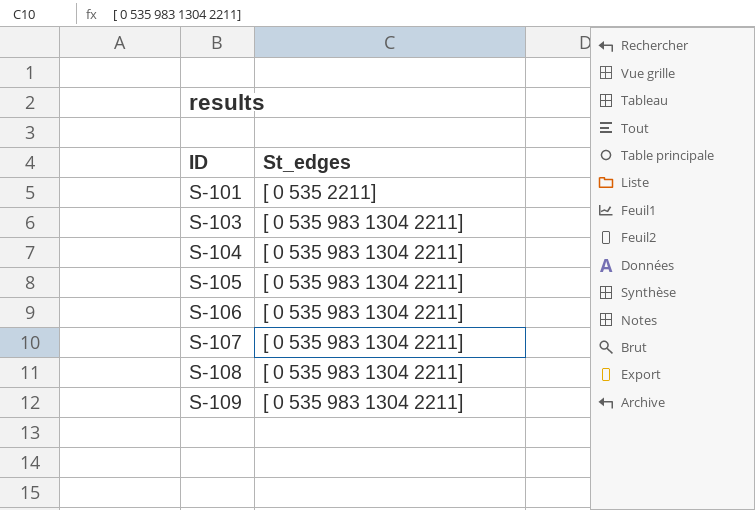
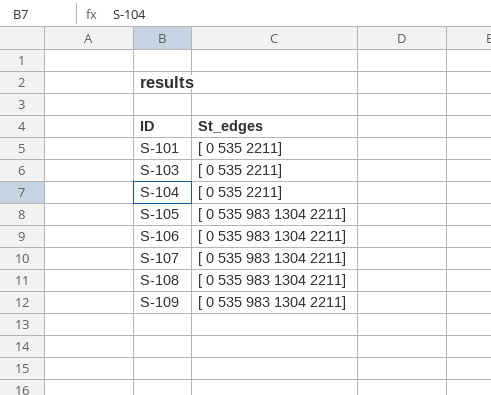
S-103 | St_edges: [ 0 535 983 1304 2211] -> [ 0 535 2211]
S-104 | St_edges: [ 0 535 983 1304 2211] -> [ 0 535 2211]

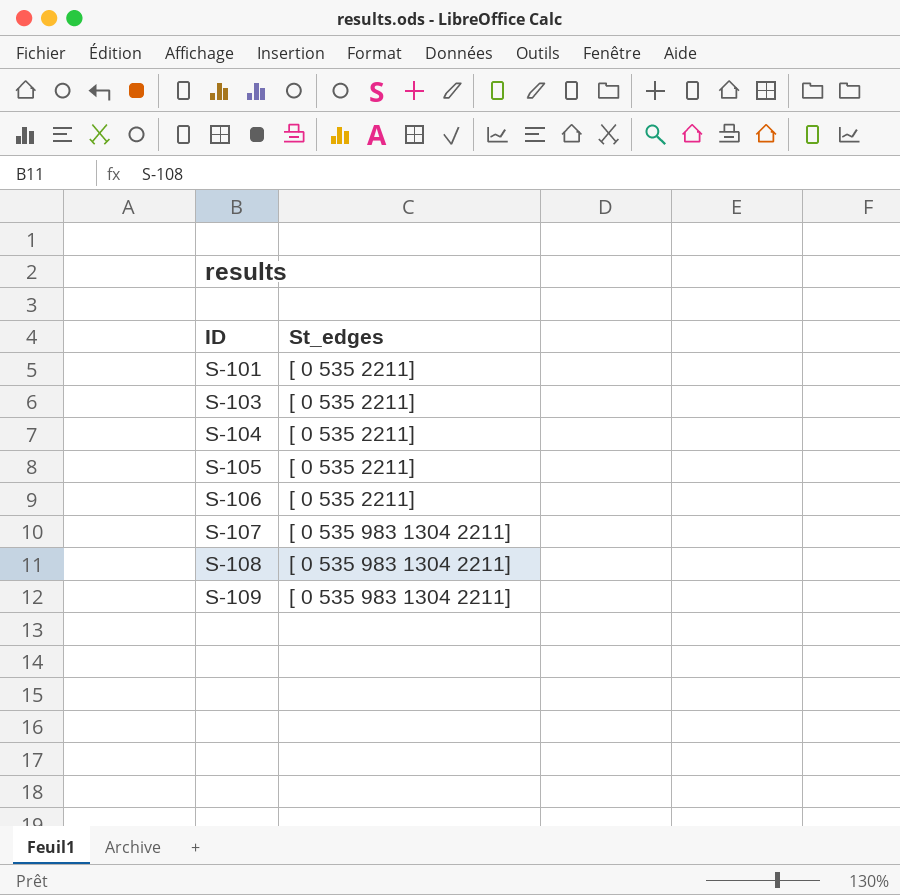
S-105 | St_edges: [ 0 535 983 1304 2211] -> [ 0 535 2211]
S-106 | St_edges: [ 0 535 983 1304 2211] -> [ 0 535 2211]

